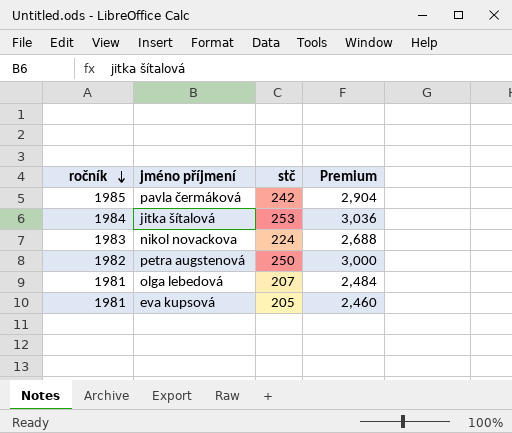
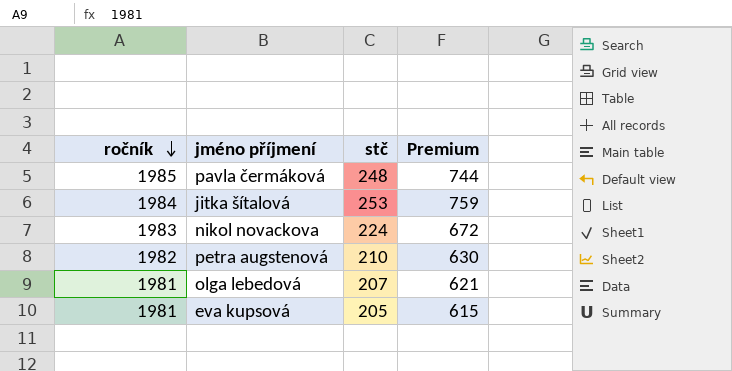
column Premium | formula: [stč] * 12 -> [stč] * 3
pavla čermáková | stč: 242 -> 248
petra augstenová | stč: 250 -> 210

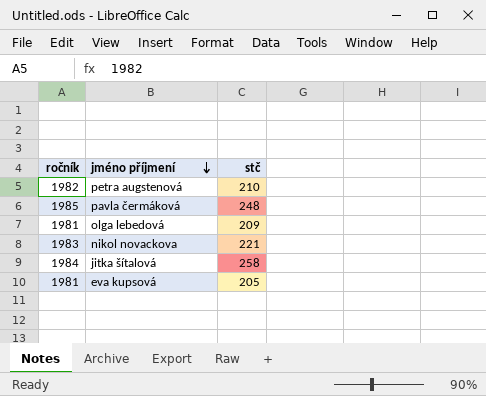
row order: ročník descending -> jméno příjmení descending
column Premium | formula: [stč] * 3 -> none
olga lebedová | stč: 207 -> 209
nikol novackova | stč: 224 -> 221
jitka šítalová | stč: 253 -> 258

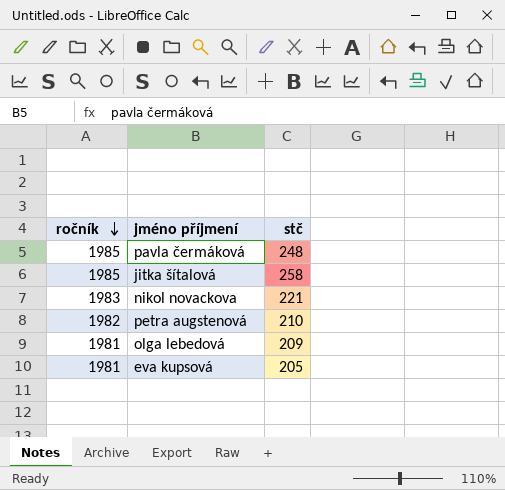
row order: jméno příjmení descending -> ročník descending
jitka šítalová | ročník: 1984 -> 1985

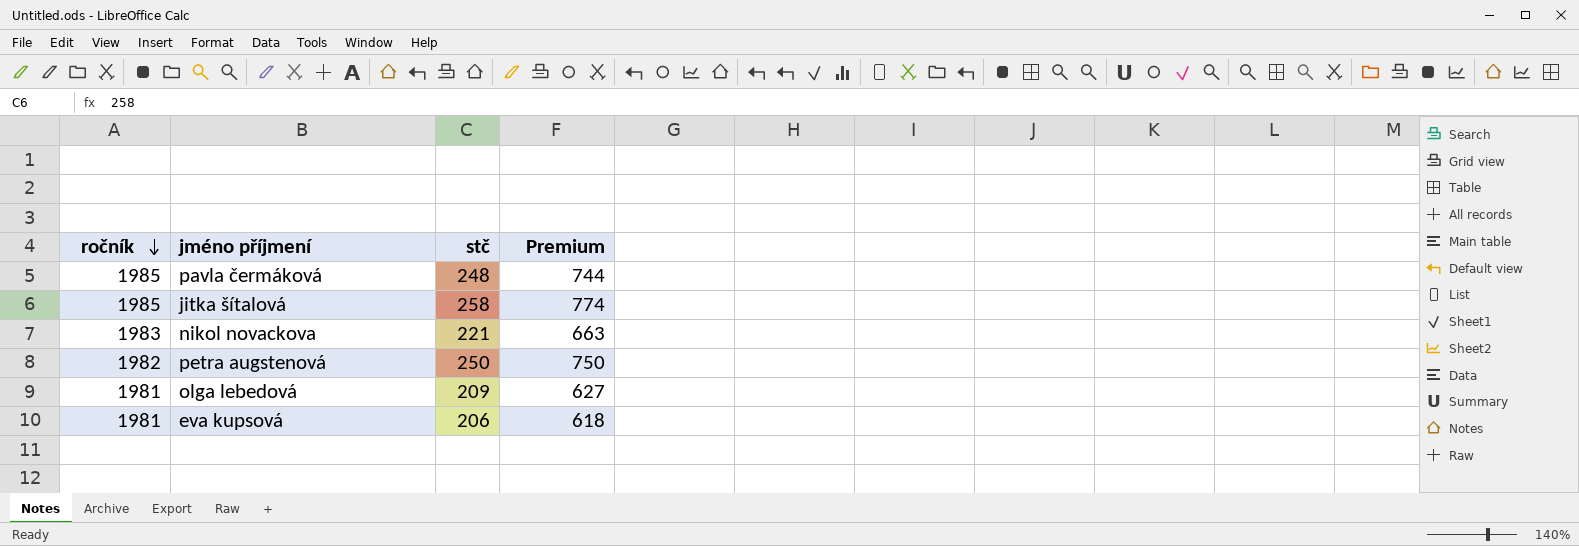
column Premium | formula: none -> [stč] * 3
petra augstenová | stč: 210 -> 250
eva kupsová | stč: 205 -> 206

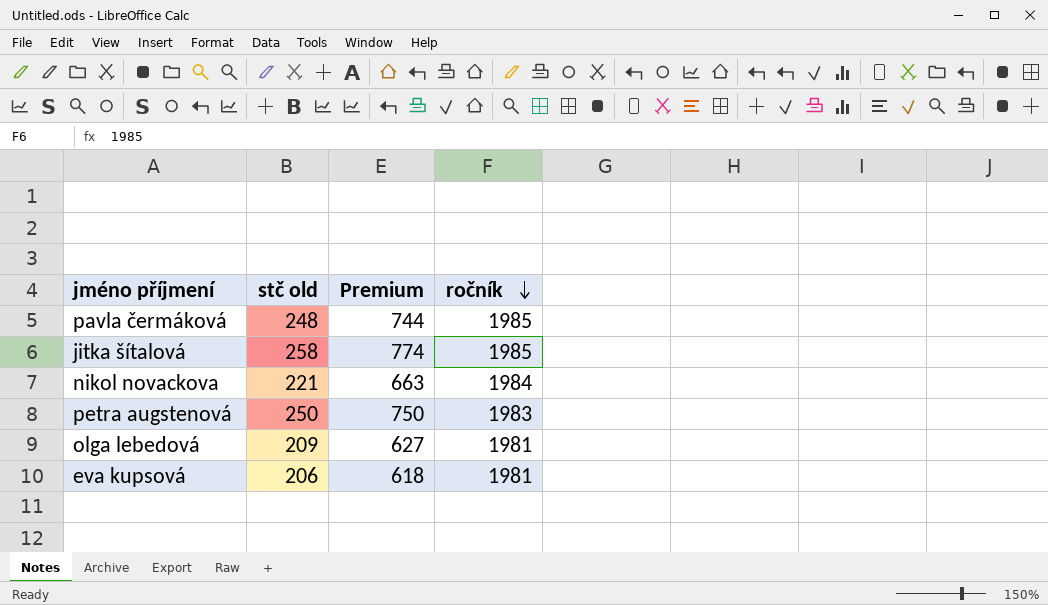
column name: stč -> stč old
column ročník | position: 1 -> 4
nikol novackova | ročník: 1983 -> 1984
petra augstenová | ročník: 1982 -> 1983

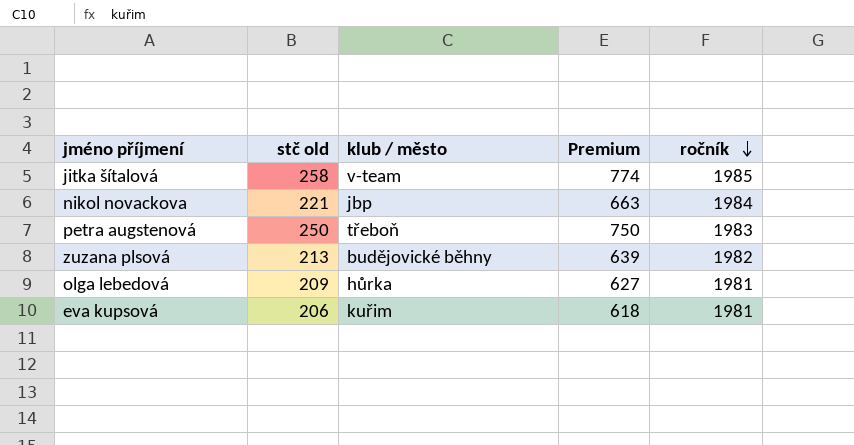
column klub / město | position: none -> 3
row pavla čermáková: 248 | 744 | 1985 -> none
row zuzana plsová: none -> 213 | budějovické běhny | 639 | 1982

